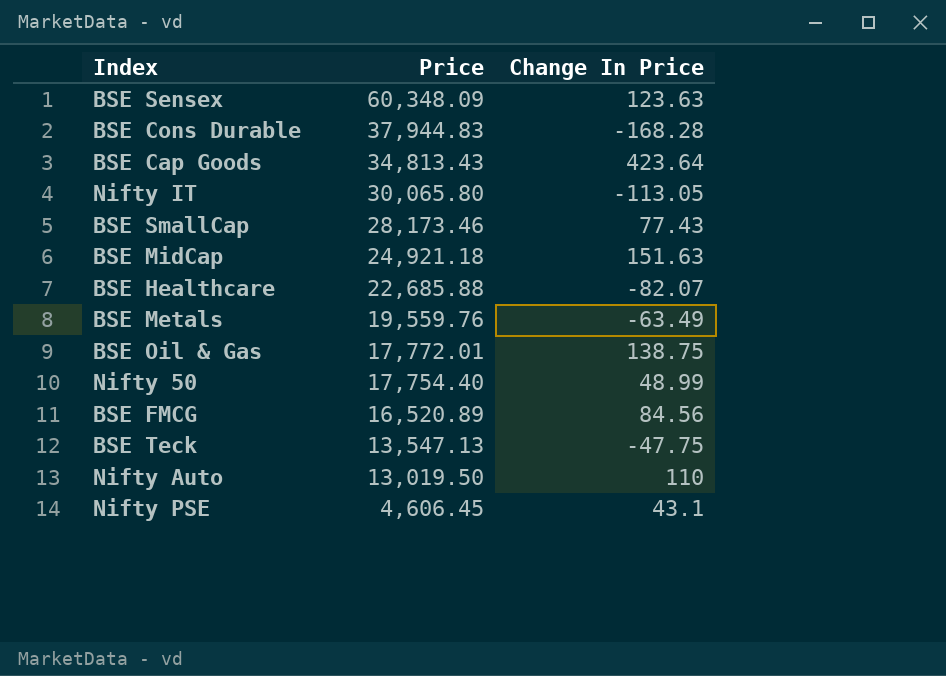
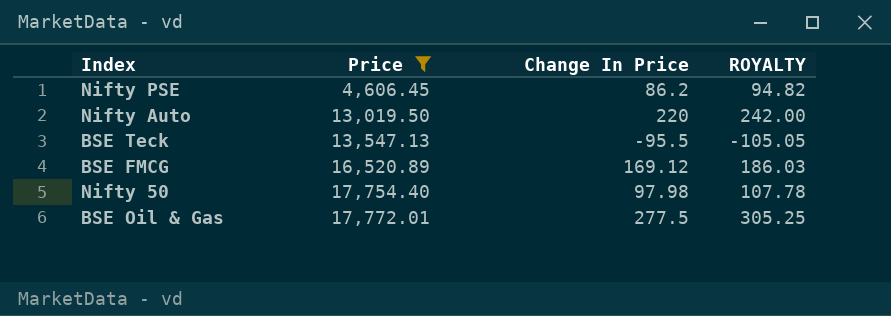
filter: none -> Price <= 17,772.01
row order: Price descending -> Price ascending
column ROYALTY | formula: none -> [Change In Price] * 1.1
Nifty PSE | Change In Price: 43.1 -> 86.2
Nifty Auto | Change In Price: 110 -> 220
BSE Teck | Change In Price: -47.75 -> -95.5
BSE FMCG | Change In Price: 84.56 -> 169.12
Nifty 50 | Change In Price: 48.99 -> 97.98
BSE Oil & Gas | Change In Price: 138.75 -> 277.5

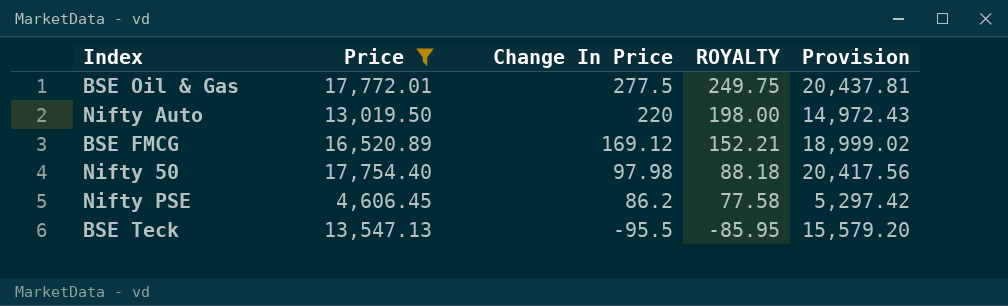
row order: Price ascending -> Change In Price descending
column ROYALTY | formula: [Change In Price] * 1.1 -> [Change In Price] * 0.9
column Provision | formula: none -> [Price] * 1.15

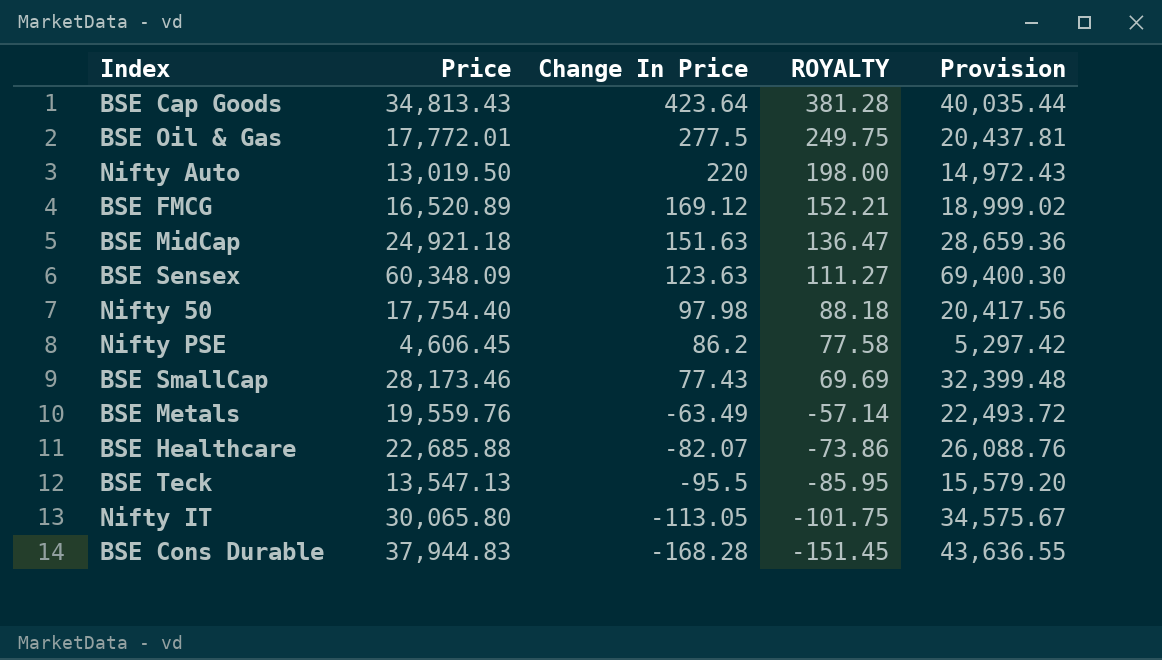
filter: Price <= 17,772.01 -> none

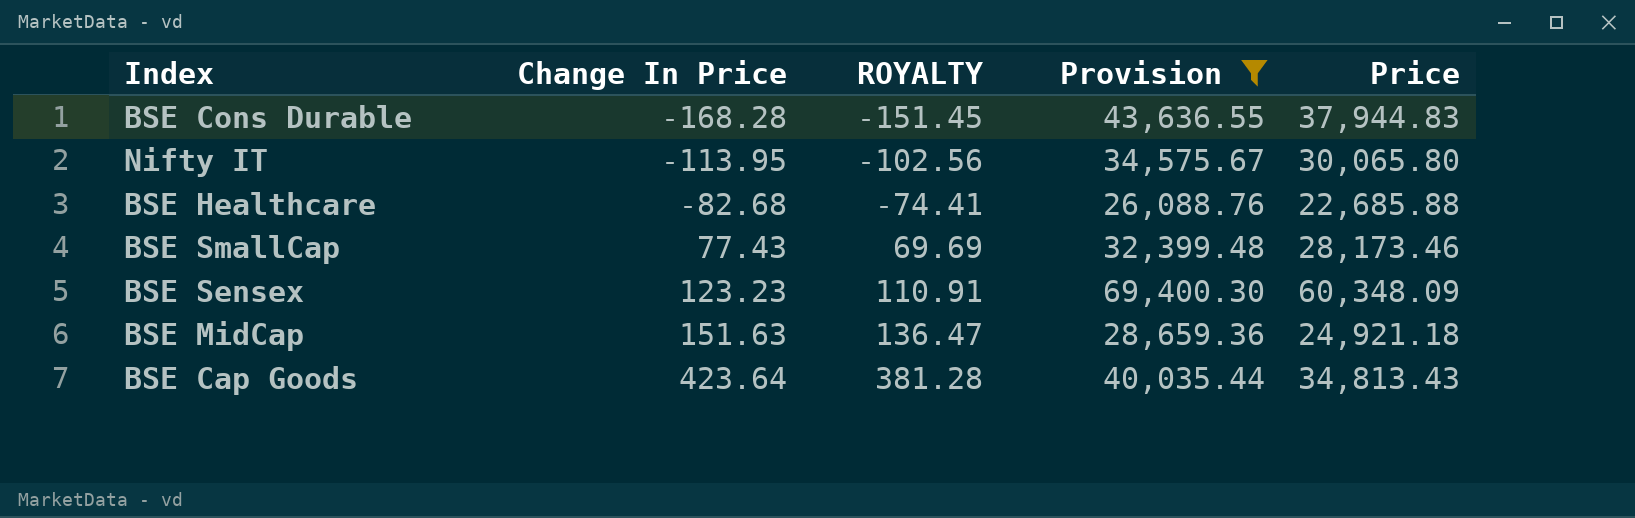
filter: none -> Provision >= 26,088.76
row order: Change In Price descending -> Change In Price ascending
column Price | position: 2 -> 5
Nifty IT | Change In Price: -113.05 -> -113.95
Nifty IT | ROYALTY: -101.75 -> -102.56
BSE Healthcare | Change In Price: -82.07 -> -82.68
BSE Healthcare | ROYALTY: -73.86 -> -74.41
BSE Sensex | Change In Price: 123.63 -> 123.23
BSE Sensex | ROYALTY: 111.27 -> 110.91

